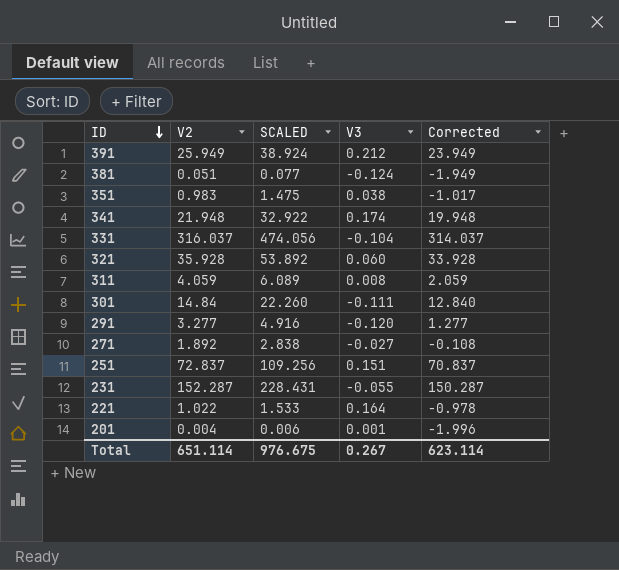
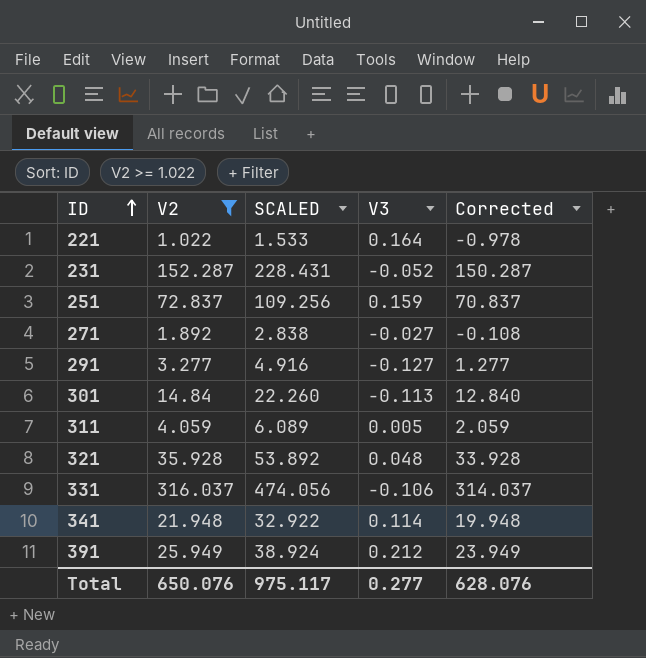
filter: none -> V2 >= 1.022
row order: ID descending -> ID ascending
231 | V3: -0.055 -> -0.052
251 | V3: 0.151 -> 0.159
291 | V3: -0.120 -> -0.127
301 | V3: -0.111 -> -0.113
311 | V3: 0.008 -> 0.005
321 | V3: 0.060 -> 0.048
331 | V3: -0.104 -> -0.106
341 | V3: 0.174 -> 0.114
Total | V2: 651.114 -> 650.076
Total | SCALED: 976.675 -> 975.117
Total | V3: 0.267 -> 0.277
Total | Corrected: 623.114 -> 628.076

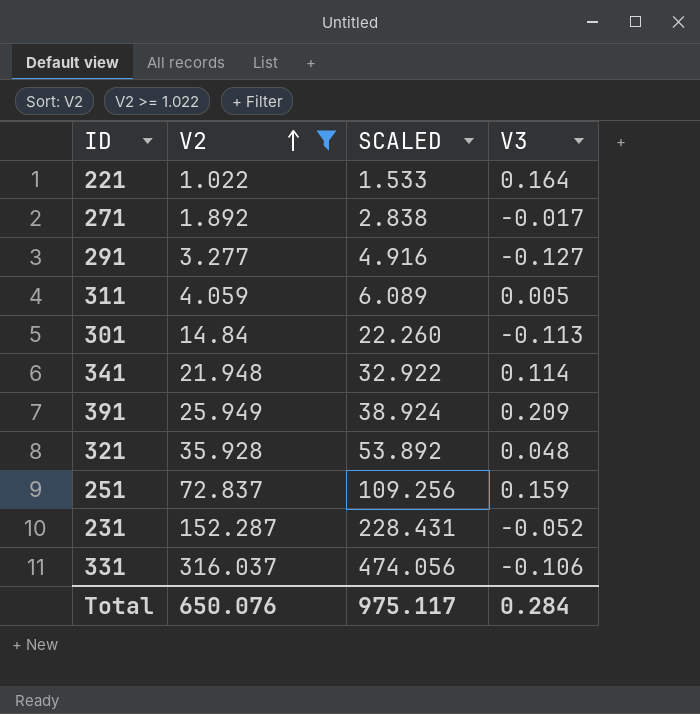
row order: ID ascending -> V2 ascending
column Corrected | formula: [V2] - 2 -> none
271 | V3: -0.027 -> -0.017
391 | V3: 0.212 -> 0.209
Total | V3: 0.277 -> 0.284

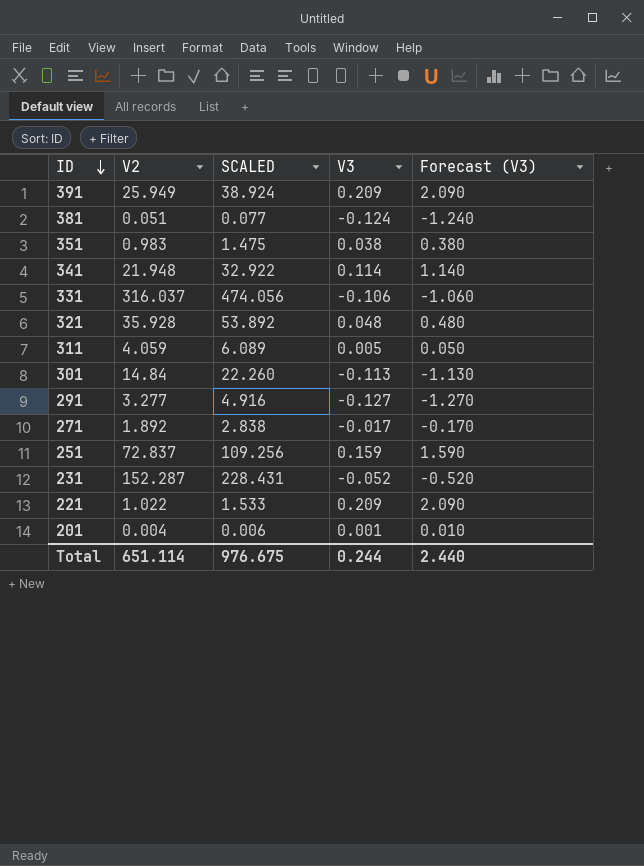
filter: V2 >= 1.022 -> none
row order: V2 ascending -> ID descending
column Forecast (V3) | formula: none -> [V3] * 10
221 | V3: 0.164 -> 0.209
Total | V2: 650.076 -> 651.114
Total | SCALED: 975.117 -> 976.675
Total | V3: 0.284 -> 0.244

